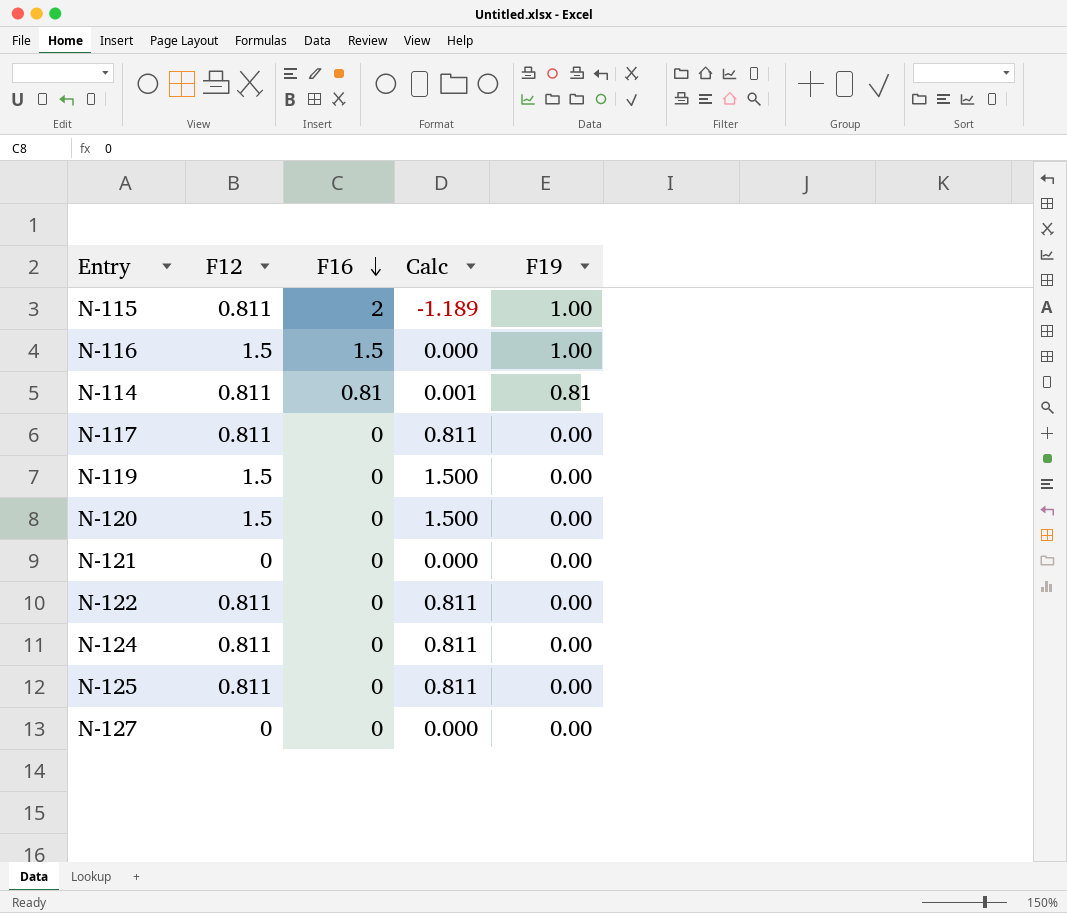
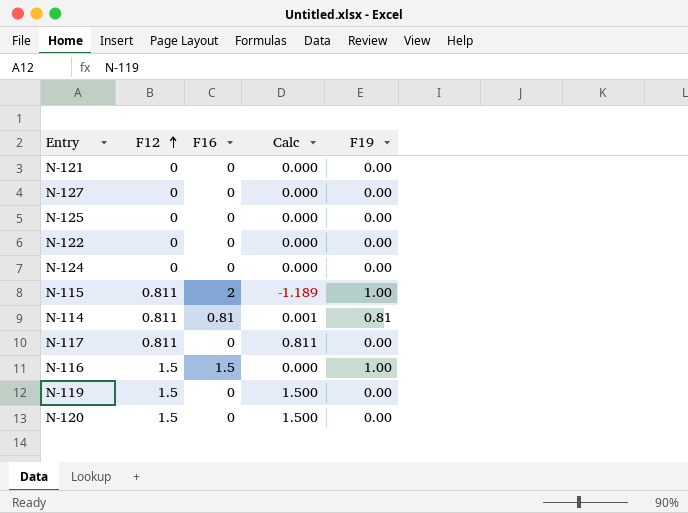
row order: F16 descending -> F12 ascending
N-125 | F12: 0.811 -> 0
N-125 | Calc: 0.811 -> 0.000
N-122 | F12: 0.811 -> 0
N-122 | Calc: 0.811 -> 0.000
N-124 | F12: 0.811 -> 0
N-124 | Calc: 0.811 -> 0.000

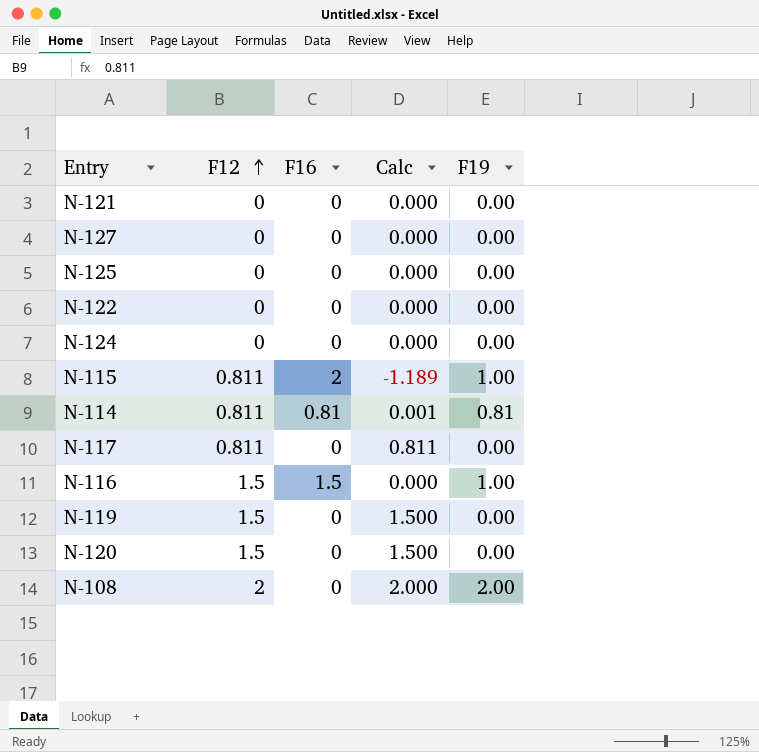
row N-108: none -> 2 | 0 | 2.000 | 2.00

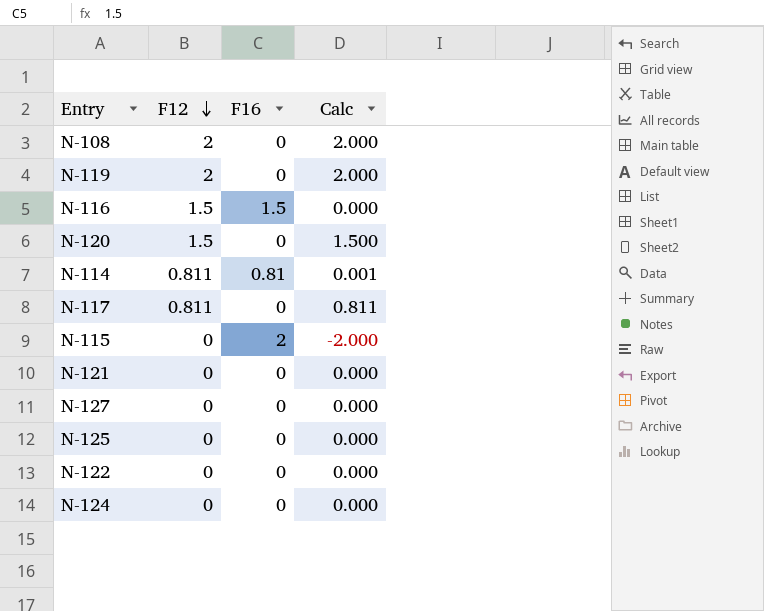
row order: F12 ascending -> F12 descending
column F19 | position: 5 -> none
N-119 | F12: 1.5 -> 2
N-119 | Calc: 1.500 -> 2.000
N-115 | F12: 0.811 -> 0
N-115 | Calc: -1.189 -> -2.000

